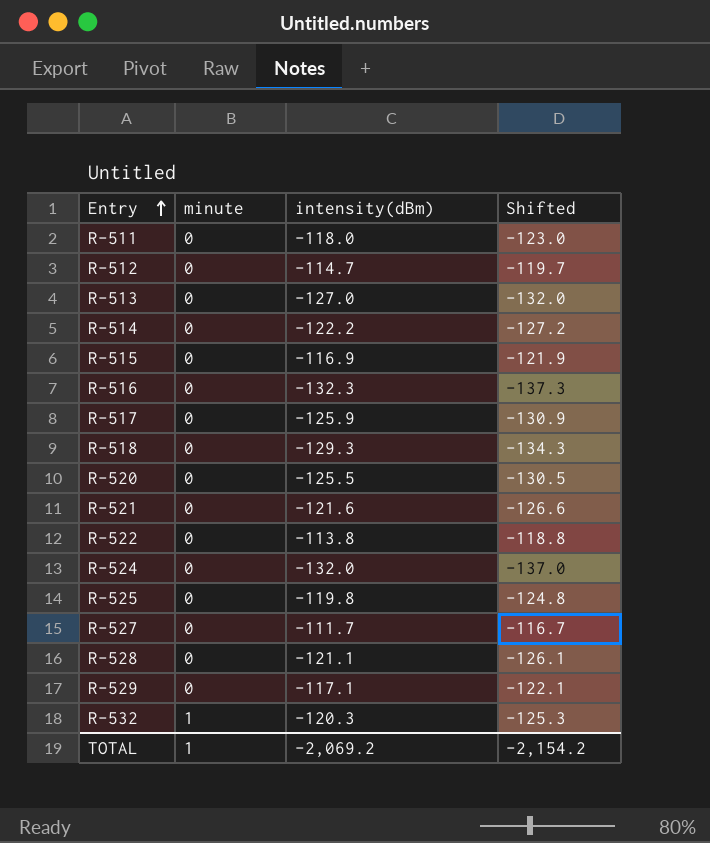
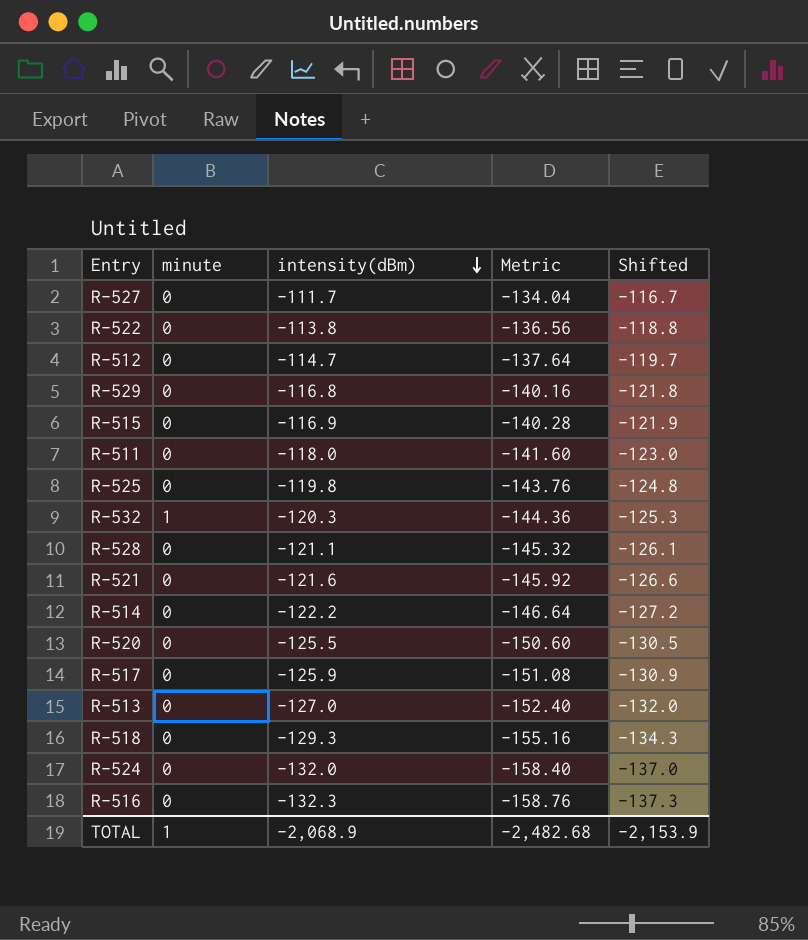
row order: Entry ascending -> intensity(dBm) descending
column Metric | formula: none -> [intensity(dBm)] * 1.2
R-529 | intensity(dBm): -117.1 -> -116.8
R-529 | Shifted: -122.1 -> -121.8
TOTAL | intensity(dBm): -2,069.2 -> -2,068.9
TOTAL | Shifted: -2,154.2 -> -2,153.9

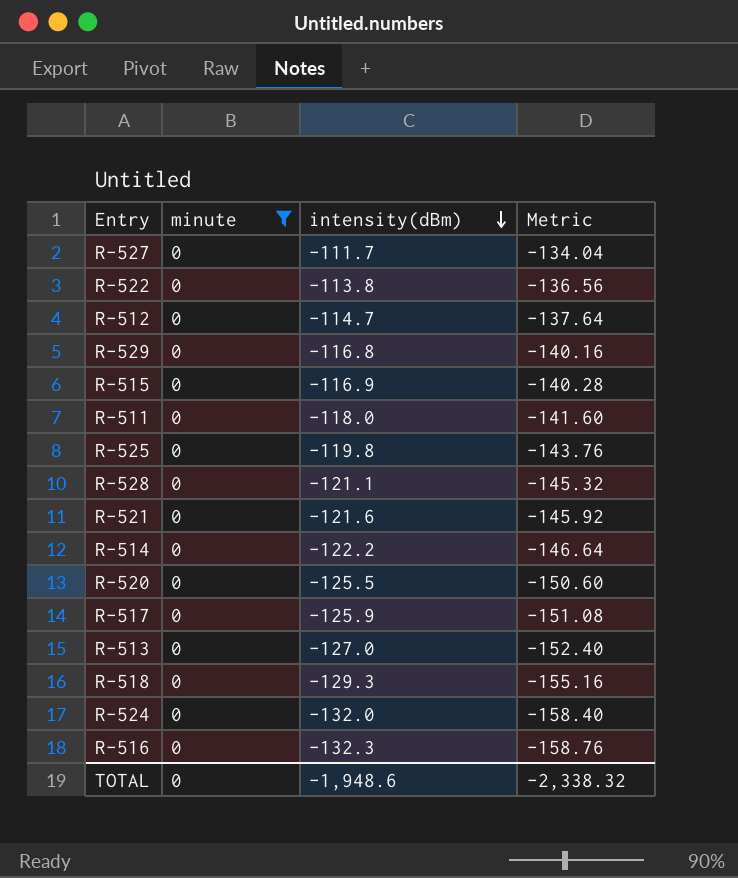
filter: none -> minute = 0
column Shifted | formula: [intensity(dBm)] - 5 -> none
TOTAL | minute: 1 -> 0
TOTAL | intensity(dBm): -2,068.9 -> -1,948.6
TOTAL | Metric: -2,482.68 -> -2,338.32

